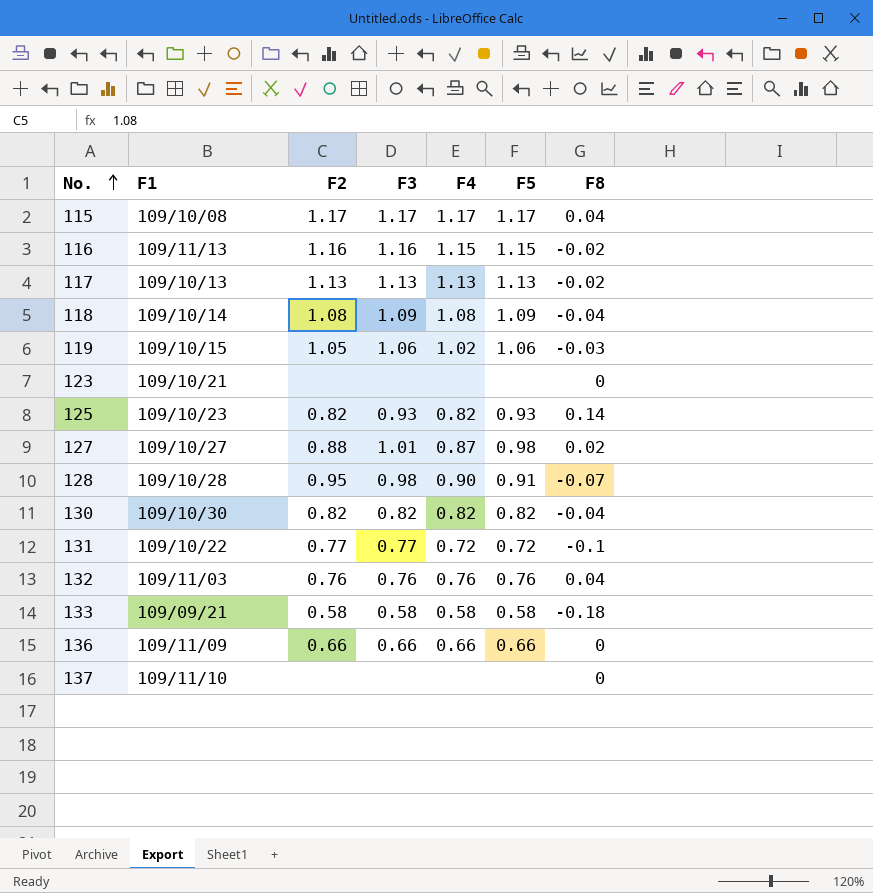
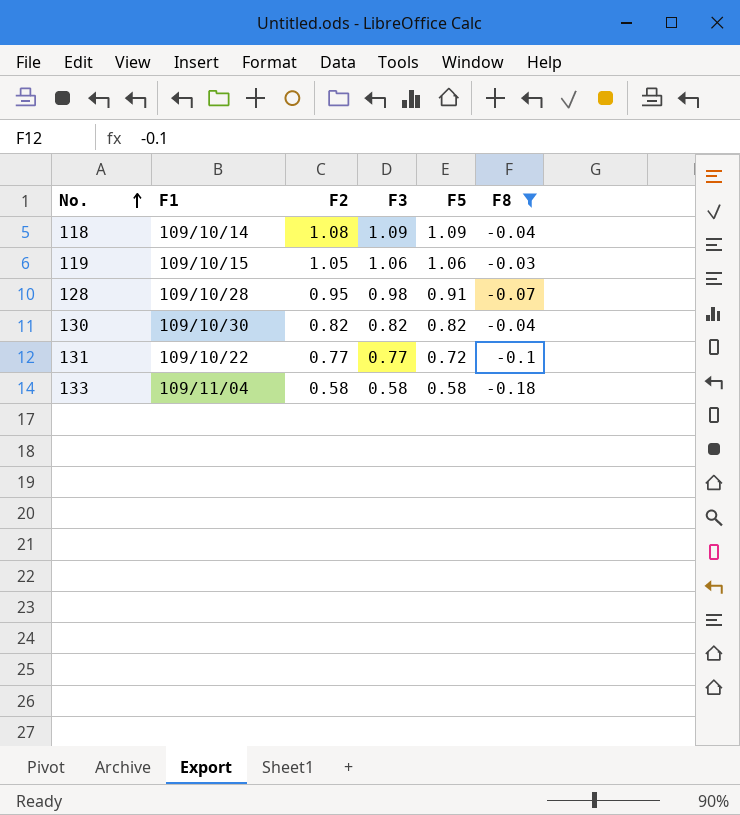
filter: none -> F8 <= -0.03
column F4 | position: 5 -> none
133 | F1: 109/09/21 -> 109/11/04

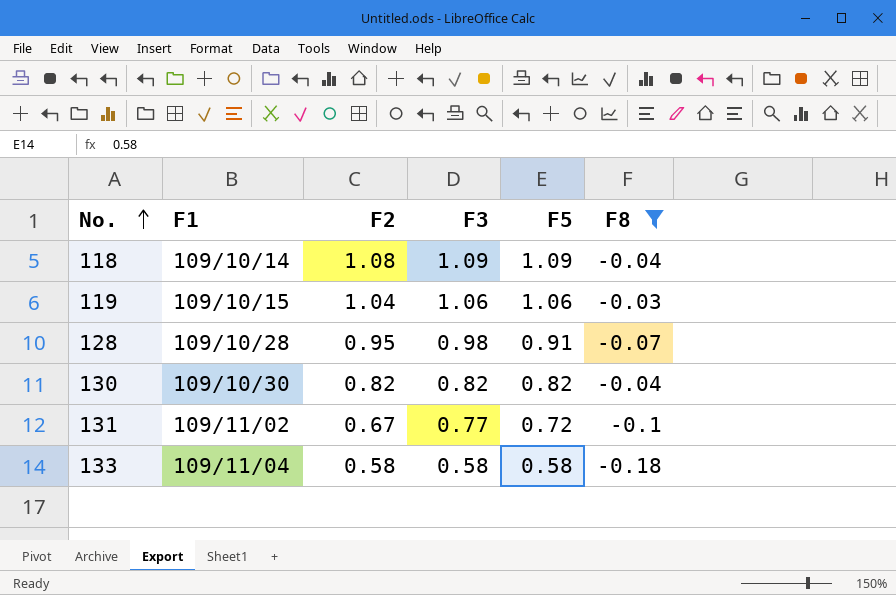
119 | F2: 1.05 -> 1.04
131 | F1: 109/10/22 -> 109/11/02
131 | F2: 0.77 -> 0.67

